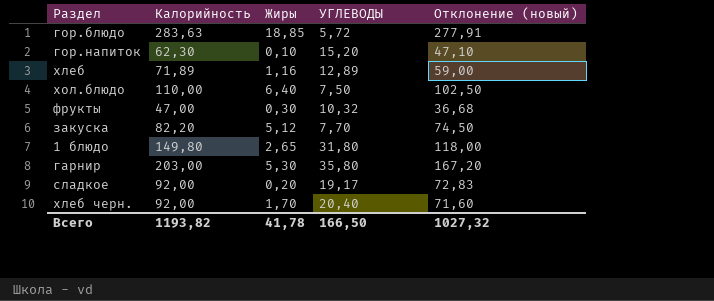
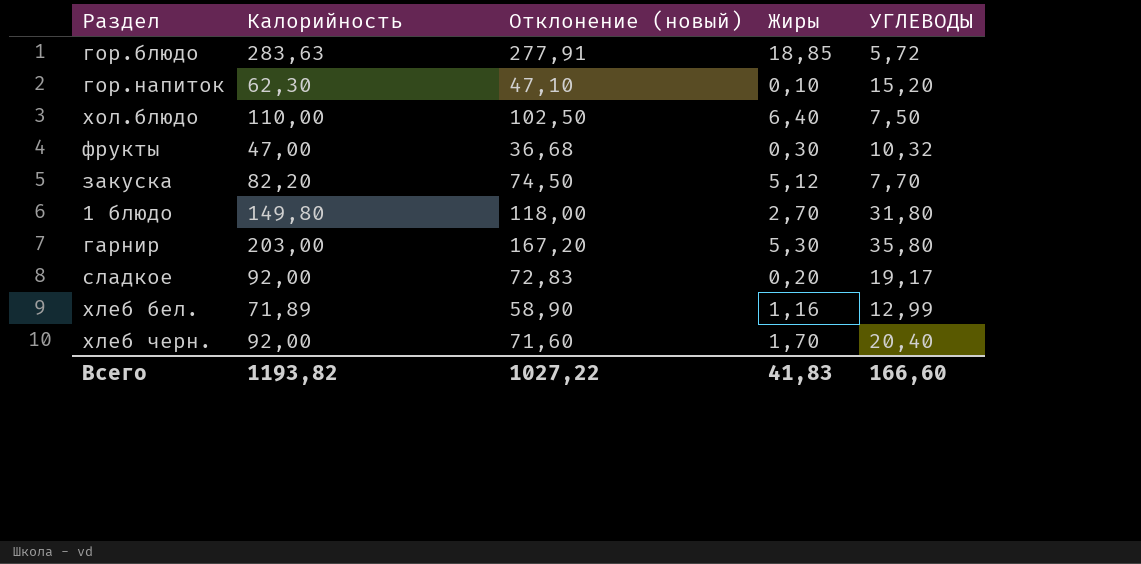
column Отклонение (новый) | position: 5 -> 3
row хлеб: 71,89 | 1,16 | 12,89 | 59,00 -> none
1 блюдо | Жиры: 2,65 -> 2,70
row хлеб бел.: none -> 71,89 | 58,90 | 1,16 | 12,99
Всего | Отклонение (новый): 1027,32 -> 1027,22
Всего | Жиры: 41,78 -> 41,83
Всего | УГЛЕВОДЫ: 166,50 -> 166,60

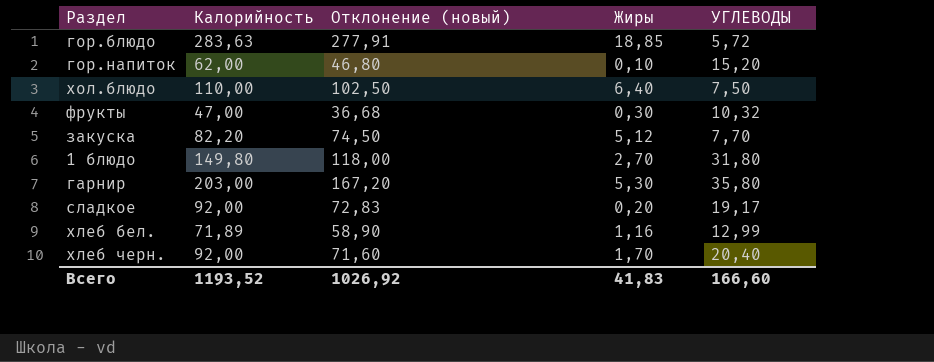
гор.напиток | Калорийность: 62,30 -> 62,00
гор.напиток | Отклонение (новый): 47,10 -> 46,80
Всего | Калорийность: 1193,82 -> 1193,52
Всего | Отклонение (новый): 1027,22 -> 1026,92

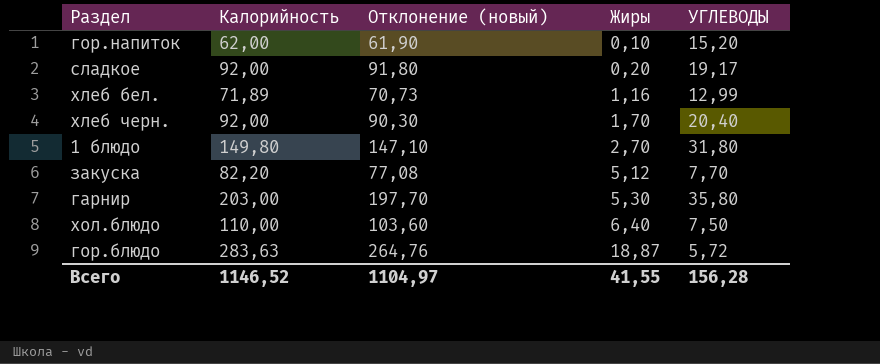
row order: none -> Жиры ascending
column Отклонение (новый) | formula: [Калорийность] - [УГЛЕВОДЫ] -> [Калорийность] - [Жиры]
row фрукты: 47,00 | 36,68 | 0,30 | 10,32 -> none
гор.блюдо | Жиры: 18,85 -> 18,87
Всего | Калорийность: 1193,52 -> 1146,52
Всего | Отклонение (новый): 1026,92 -> 1104,97
Всего | Жиры: 41,83 -> 41,55
Всего | УГЛЕВОДЫ: 166,60 -> 156,28

